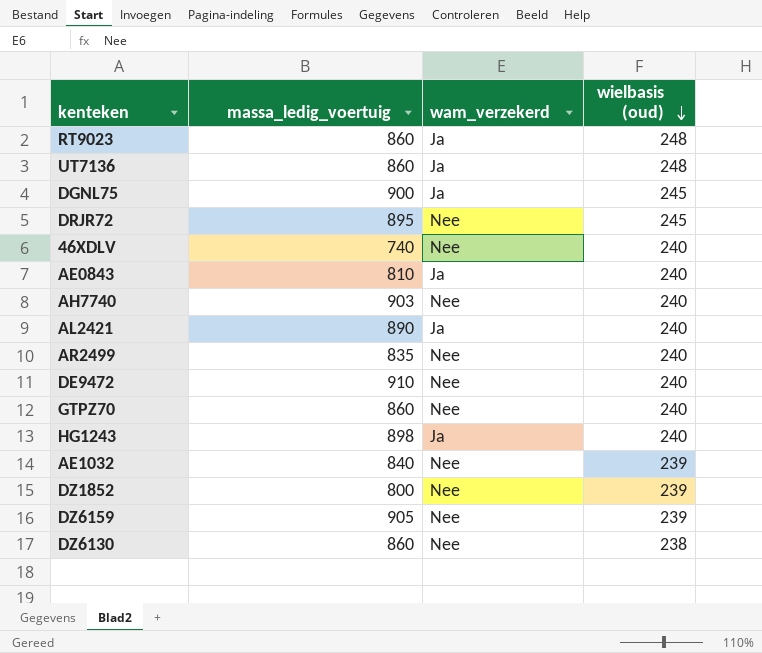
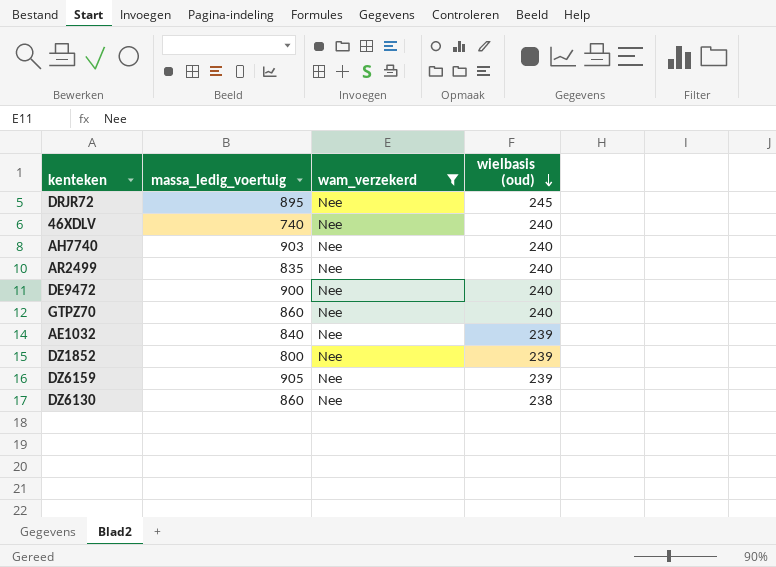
filter: none -> wam_verzekerd = Nee
DE9472 | massa_ledig_voertuig: 910 -> 900

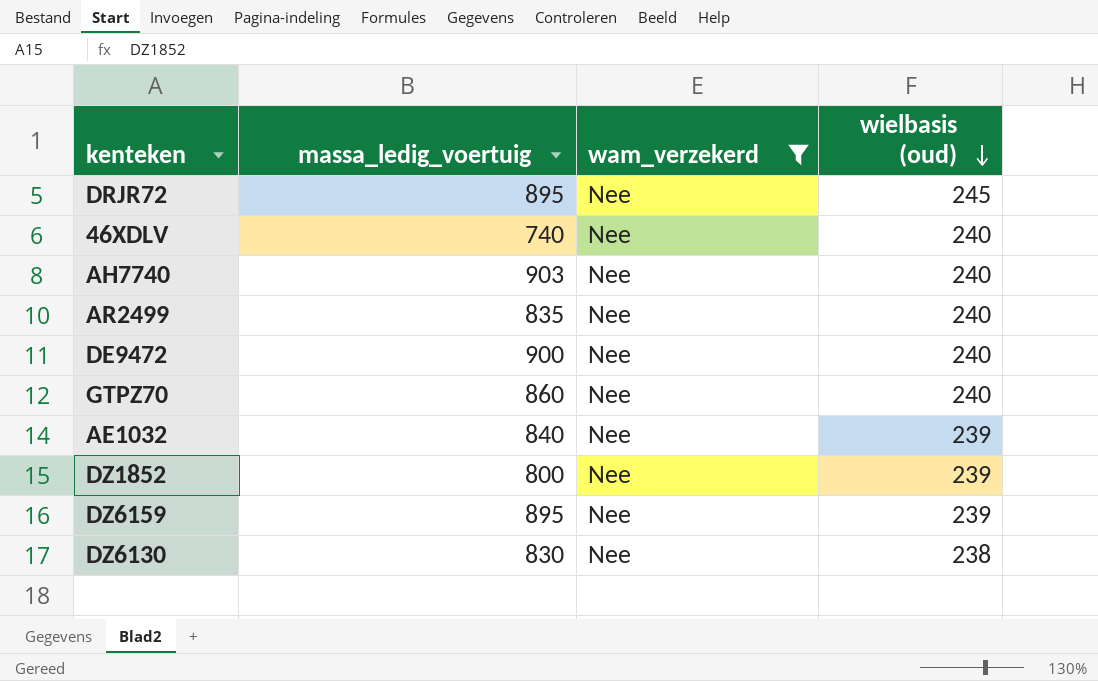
DZ6159 | massa_ledig_voertuig: 905 -> 895
DZ6130 | massa_ledig_voertuig: 860 -> 830

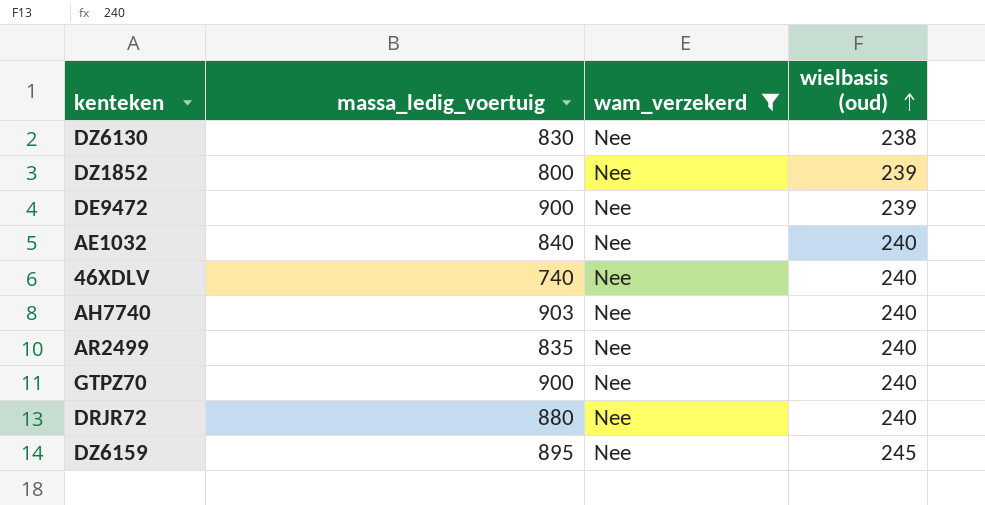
row order: wielbasis (oud) descending -> wielbasis (oud) ascending
DE9472 | wielbasis (oud): 240 -> 239
AE1032 | wielbasis (oud): 239 -> 240
GTPZ70 | massa_ledig_voertuig: 860 -> 900
DRJR72 | massa_ledig_voertuig: 895 -> 880
DRJR72 | wielbasis (oud): 245 -> 240
DZ6159 | wielbasis (oud): 239 -> 245

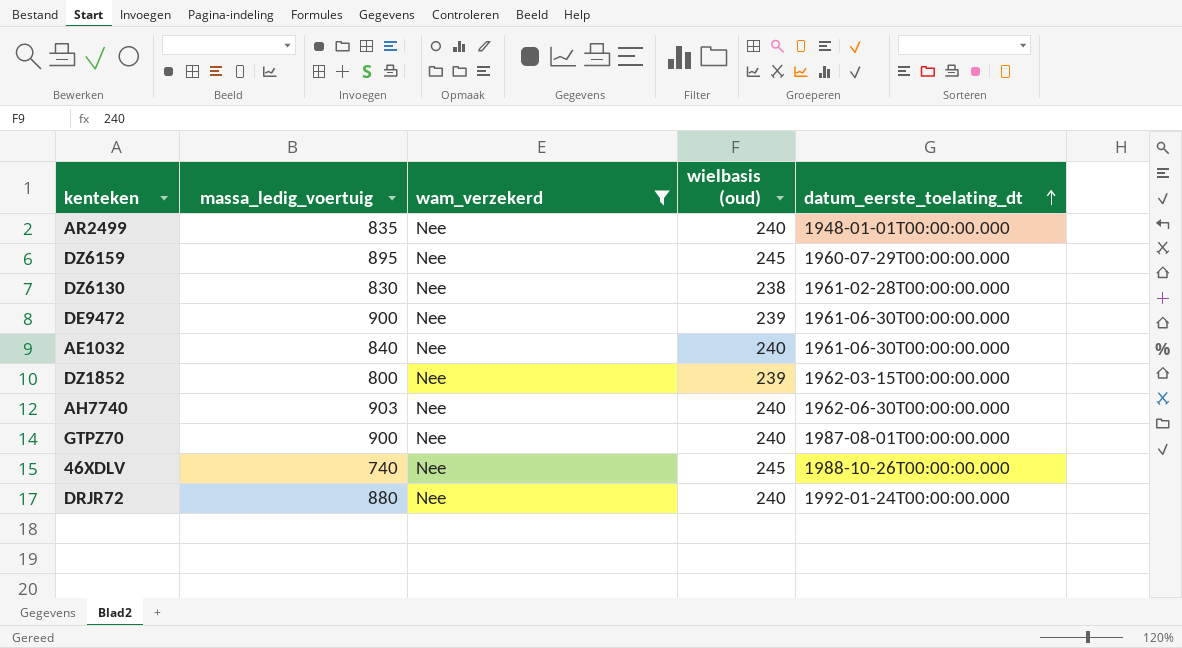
row order: wielbasis (oud) ascending -> datum_eerste_toelating_dt ascending
column datum_eerste_toelating_dt | position: none -> 5
46XDLV | wielbasis (oud): 240 -> 245

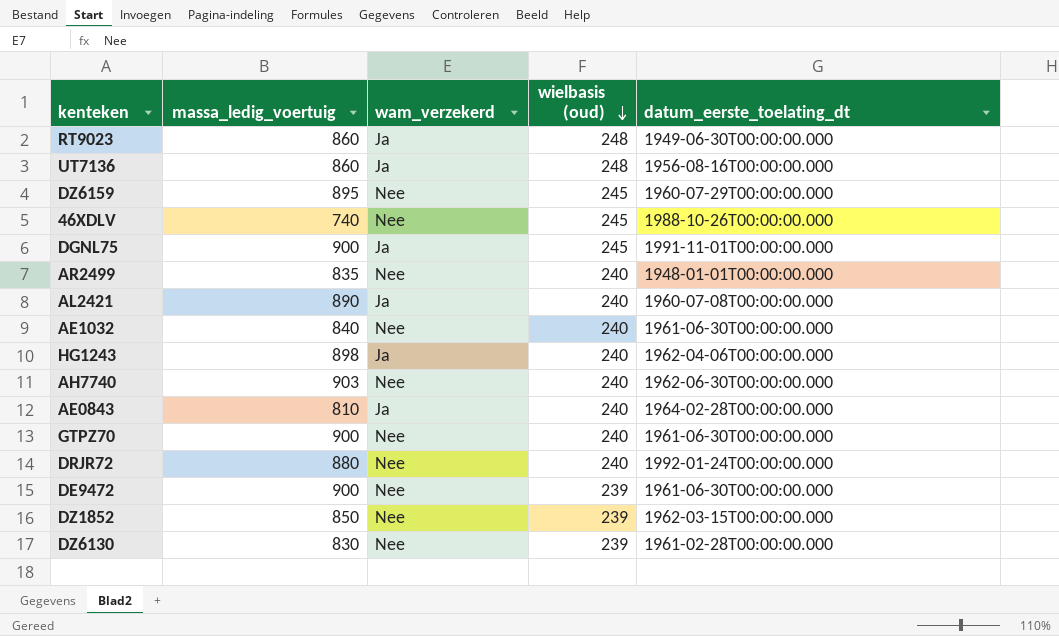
filter: wam_verzekerd = Nee -> none
row order: datum_eerste_toelating_dt ascending -> wielbasis (oud) descending
GTPZ70 | datum_eerste_toelating_dt: 1987-08-01T00:00:00.000 -> 1961-06-30T00:00:00.000
DZ1852 | massa_ledig_voertuig: 800 -> 850
DZ6130 | wielbasis (oud): 238 -> 239

